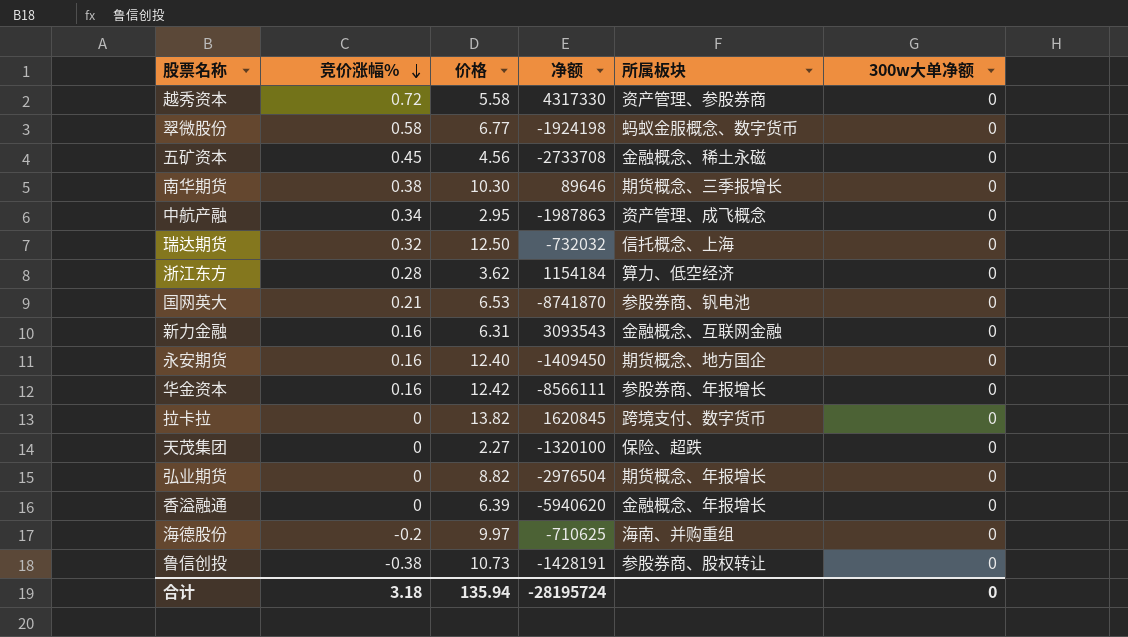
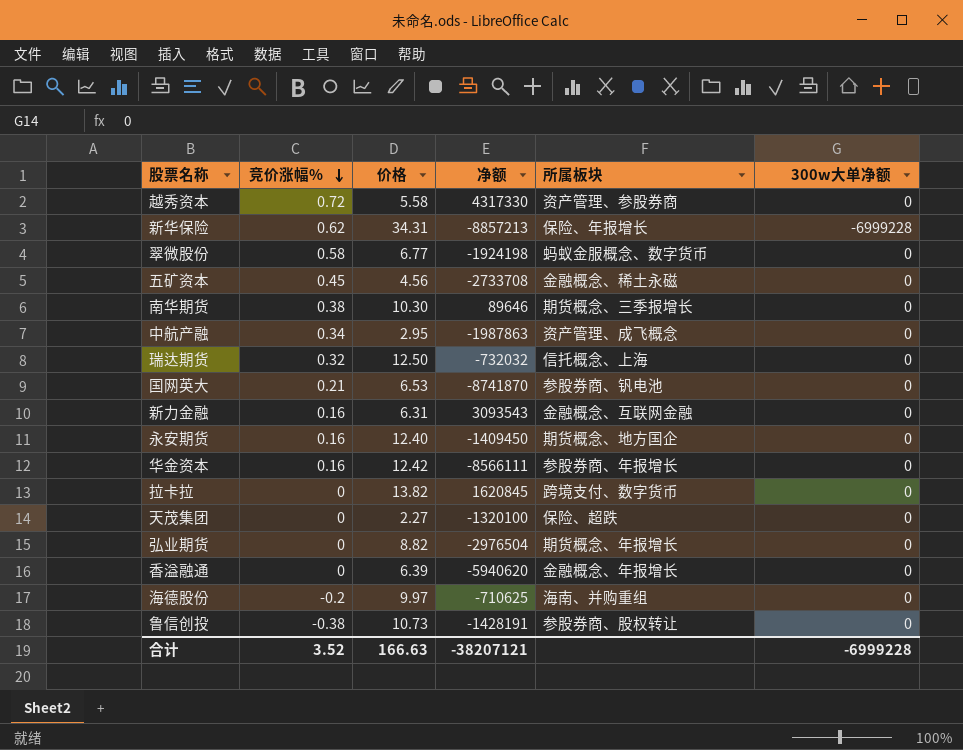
row 浙江东方: 0.28 | 3.62 | 1154184 | 算力、低空经济 | 0 -> none
row 新华保险: none -> 0.62 | 34.31 | -8857213 | 保险、年报增长 | -6999228
合计 | 竞价涨幅%: 3.18 -> 3.52
合计 | 价格: 135.94 -> 166.63
合计 | 净额: -28195724 -> -38207121
合计 | 300w大单净额: 0 -> -6999228

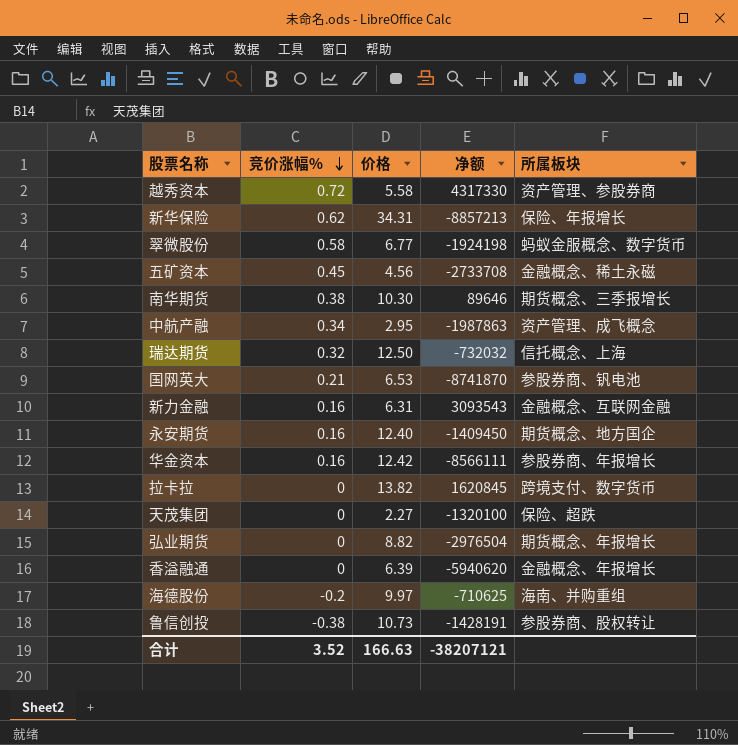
column 300w大单净额 | position: 6 -> none

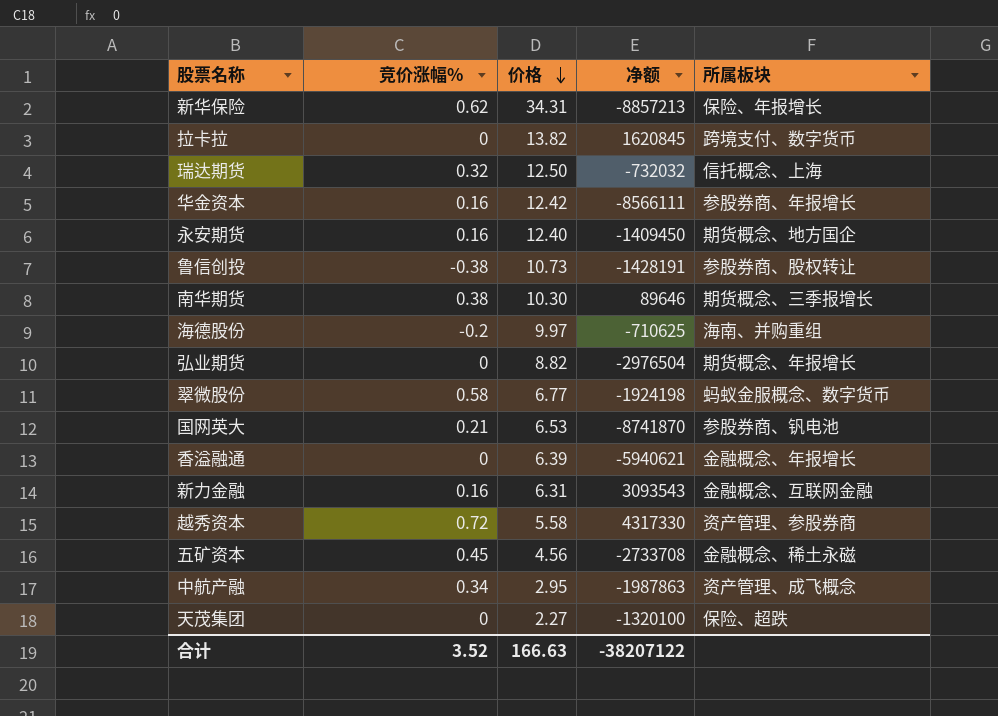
row order: 竞价涨幅% descending -> 价格 descending
香溢融通 | 净额: -5940620 -> -5940621
合计 | 净额: -38207121 -> -38207122

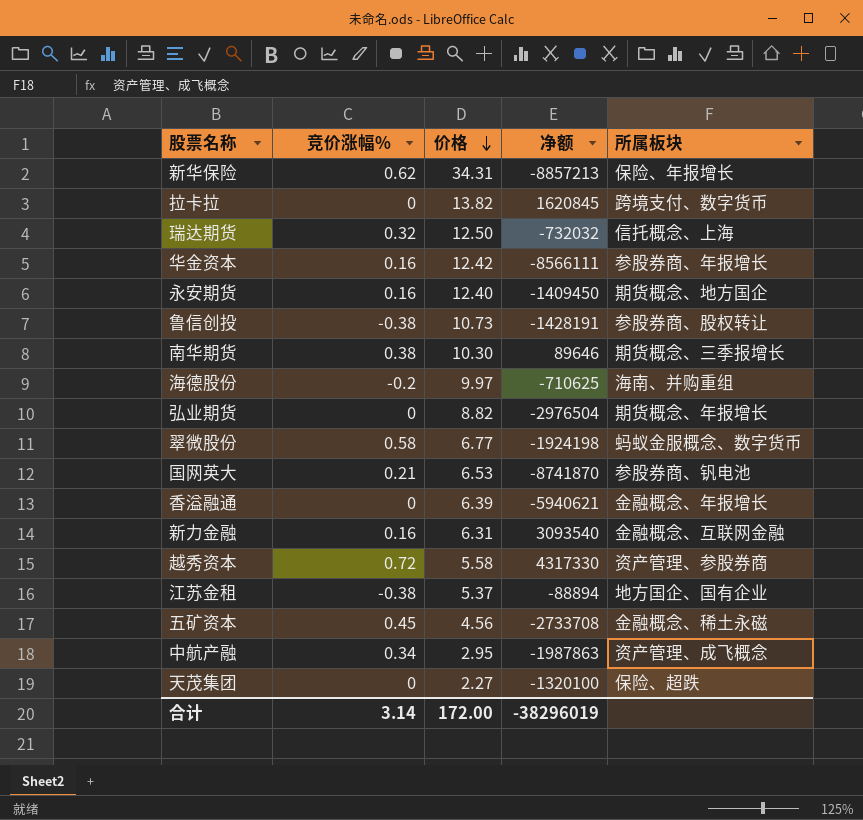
新力金融 | 净额: 3093543 -> 3093540
row 江苏金租: none -> -0.38 | 5.37 | -88894 | 地方国企、国有企业
合计 | 竞价涨幅%: 3.52 -> 3.14
合计 | 价格: 166.63 -> 172.00
合计 | 净额: -38207122 -> -38296019

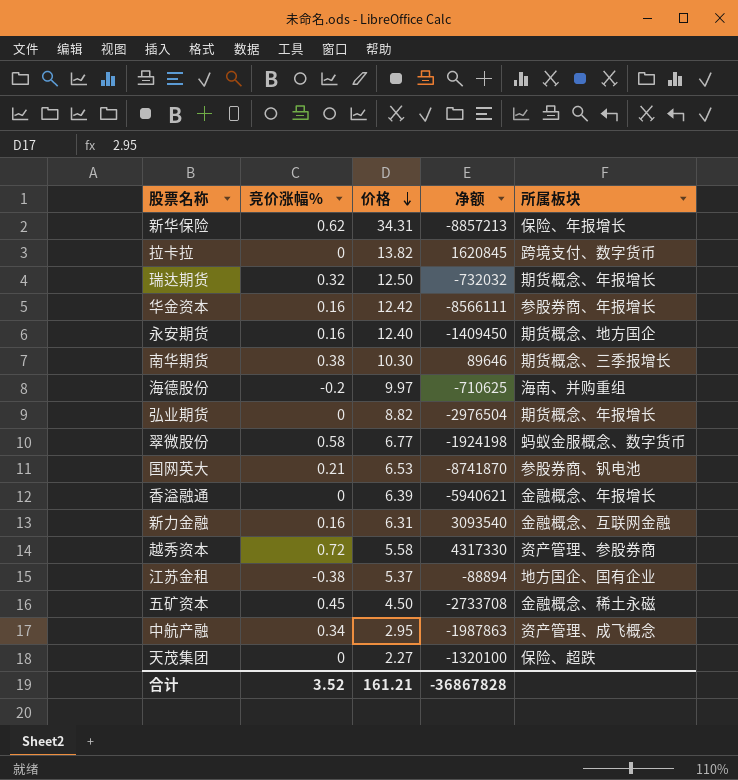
row 鲁信创投: -0.38 | 10.73 | -1428191 | 参股券商、股权转让 -> none
瑞达期货 | 所属板块: 信托概念、上海 -> 期货概念、年报增长
五矿资本 | 价格: 4.56 -> 4.50
合计 | 竞价涨幅%: 3.14 -> 3.52
合计 | 价格: 172.00 -> 161.21
合计 | 净额: -38296019 -> -36867828

